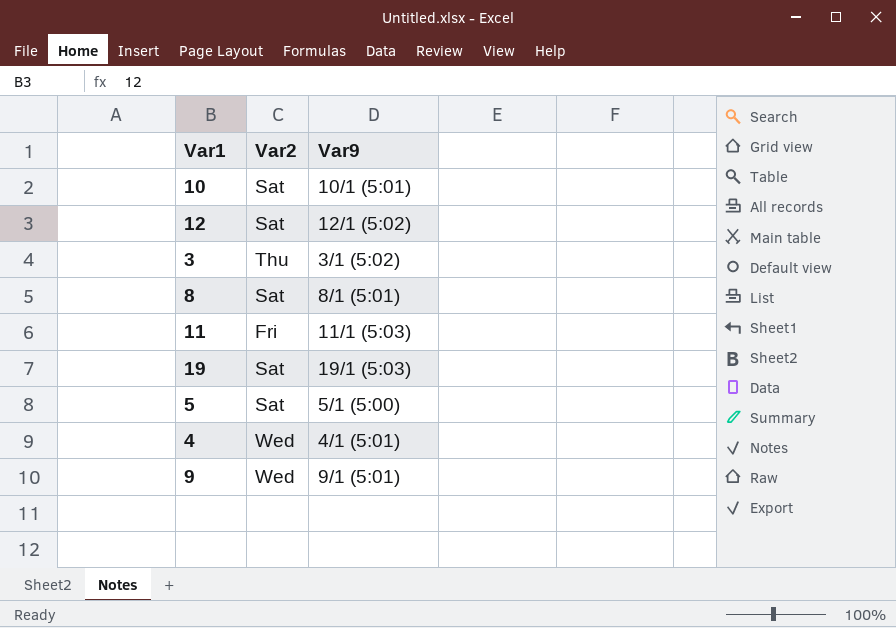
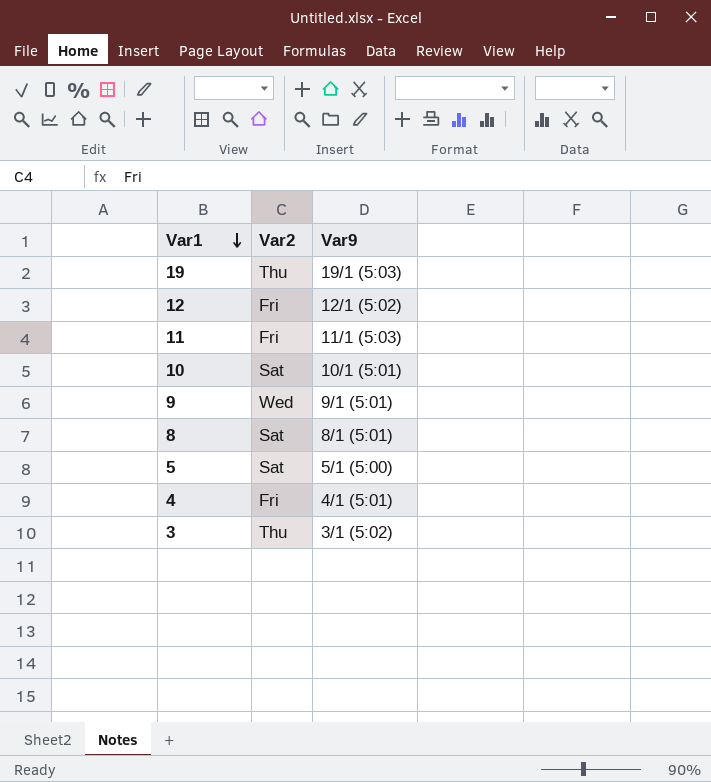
row order: none -> Var1 descending
19 | Var2: Sat -> Thu
12 | Var2: Sat -> Fri
4 | Var2: Wed -> Fri

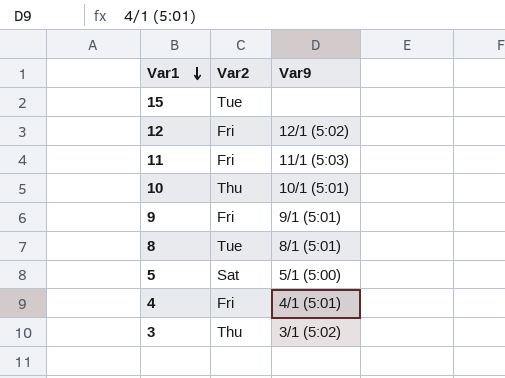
row 19: Thu | 19/1 (5:03) -> none
row 15: none -> Tue | none
10 | Var2: Sat -> Thu
9 | Var2: Wed -> Fri
8 | Var2: Sat -> Tue

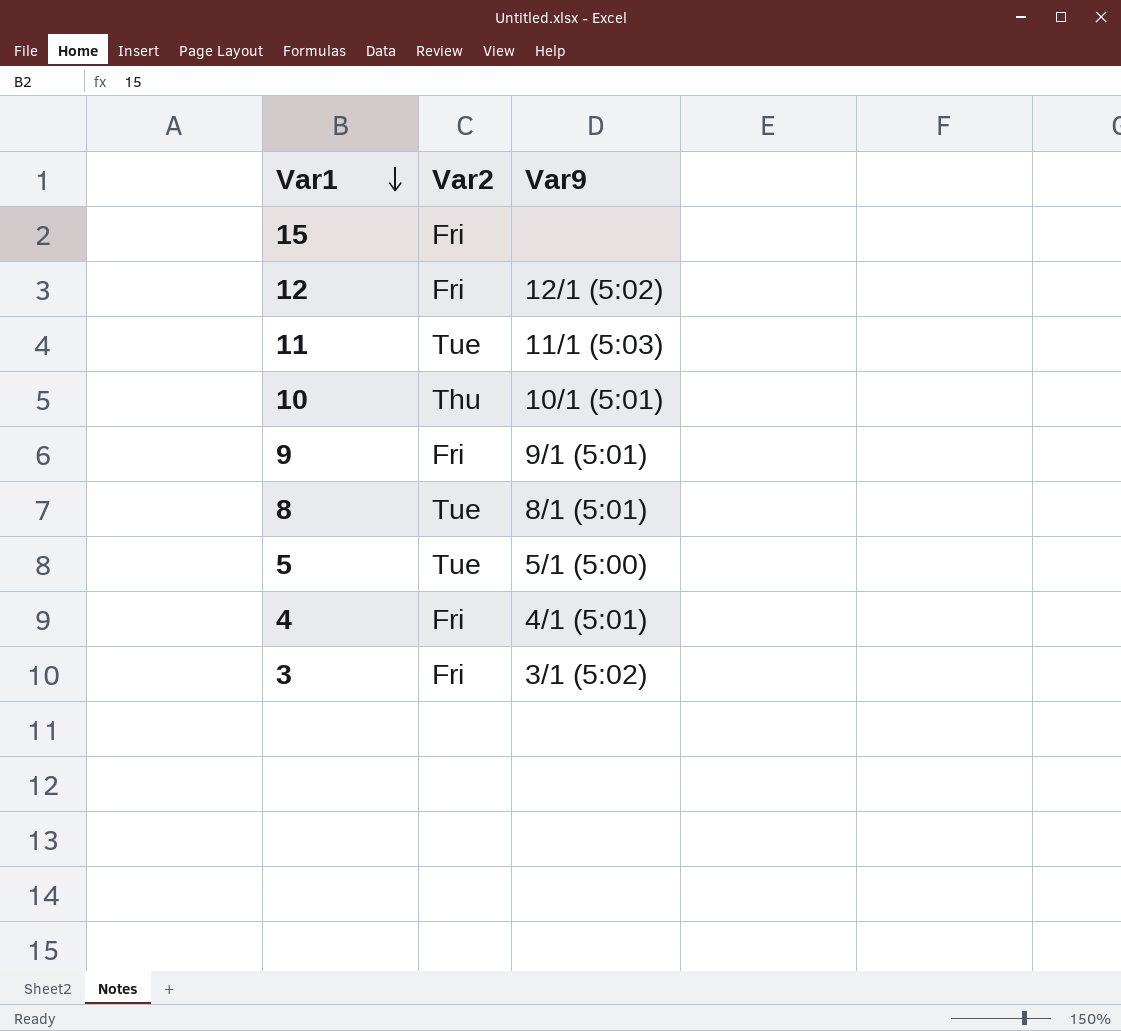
15 | Var2: Tue -> Fri
11 | Var2: Fri -> Tue
5 | Var2: Sat -> Tue
3 | Var2: Thu -> Fri

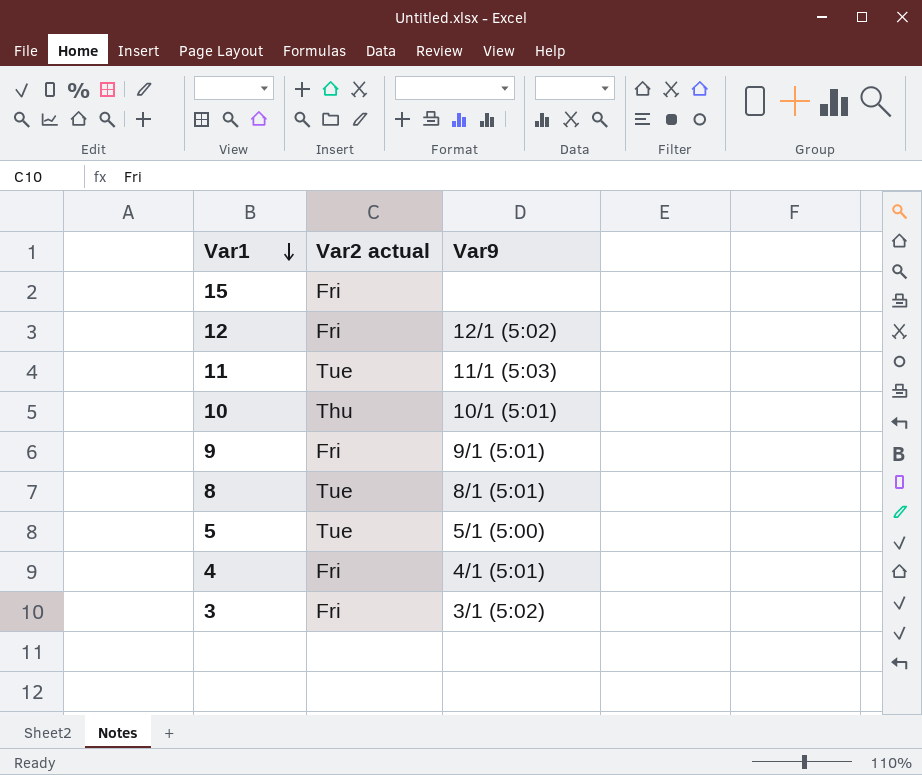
column name: Var2 -> Var2 actual

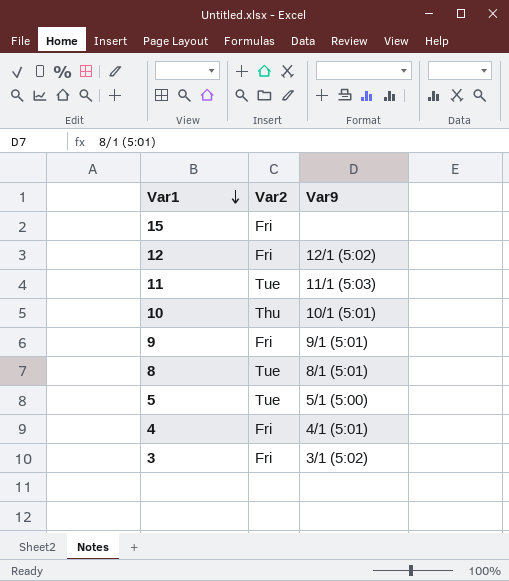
column name: Var2 actual -> Var2

